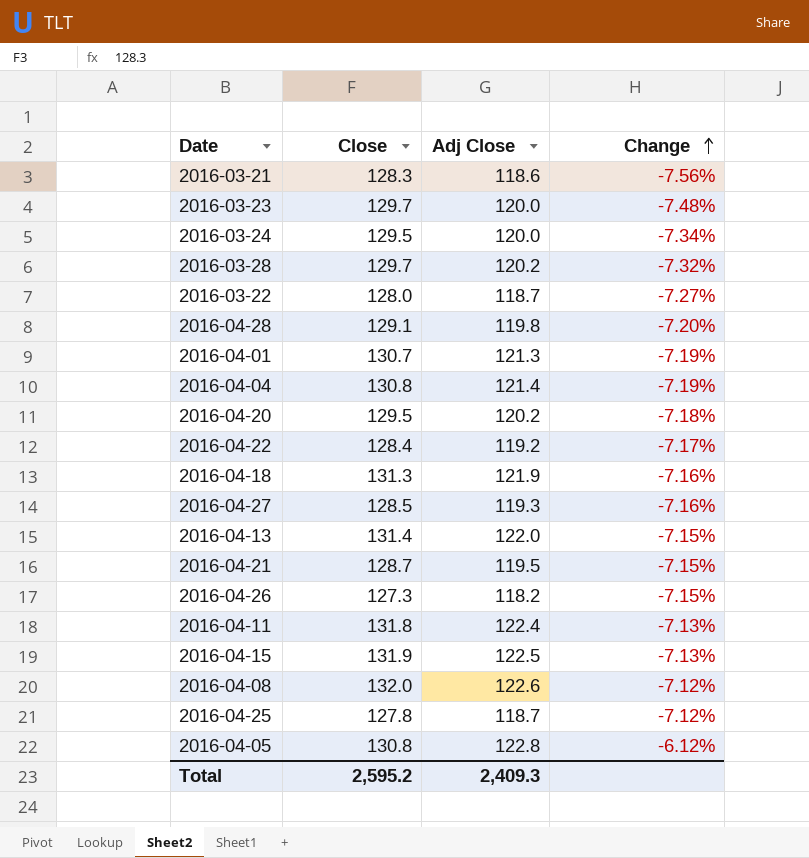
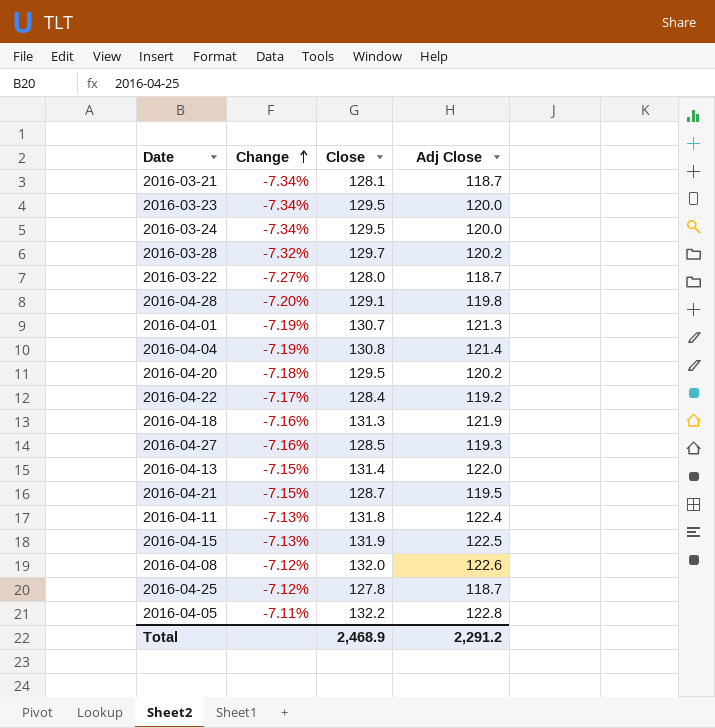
column Change | position: 4 -> 2
row 2016-04-26: 127.3 | 118.2 | -7.15% -> none
2016-03-21 | Change: -7.56% -> -7.34%
2016-03-21 | Close: 128.3 -> 128.1
2016-03-21 | Adj Close: 118.6 -> 118.7
2016-03-23 | Change: -7.48% -> -7.34%
2016-03-23 | Close: 129.7 -> 129.5
2016-04-05 | Change: -6.12% -> -7.11%
2016-04-05 | Close: 130.8 -> 132.2
Total | Close: 2,595.2 -> 2,468.9
Total | Adj Close: 2,409.3 -> 2,291.2

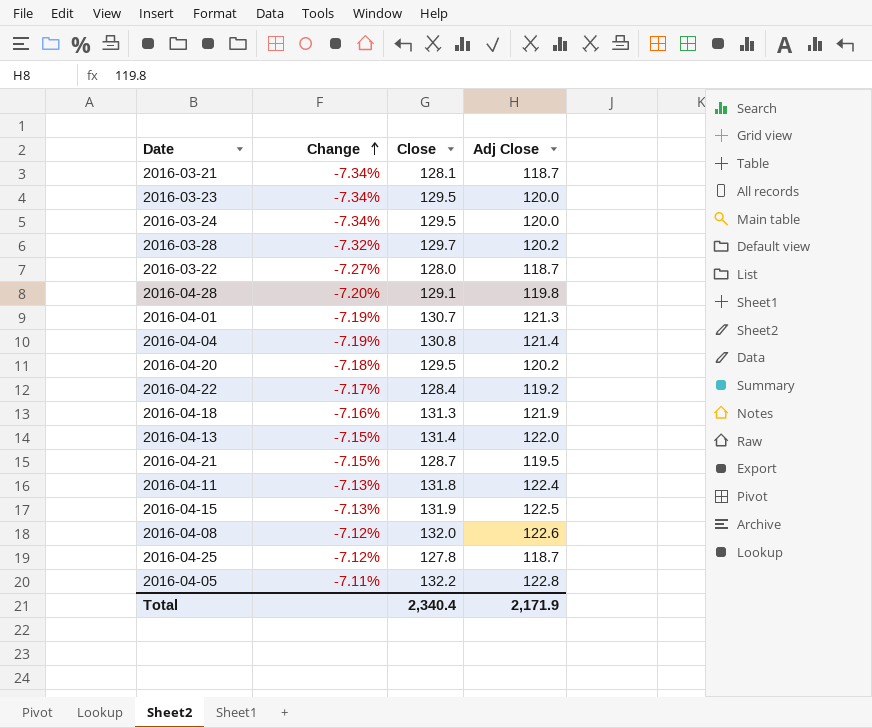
row 2016-04-27: -7.16% | 128.5 | 119.3 -> none
Total | Close: 2,468.9 -> 2,340.4
Total | Adj Close: 2,291.2 -> 2,171.9

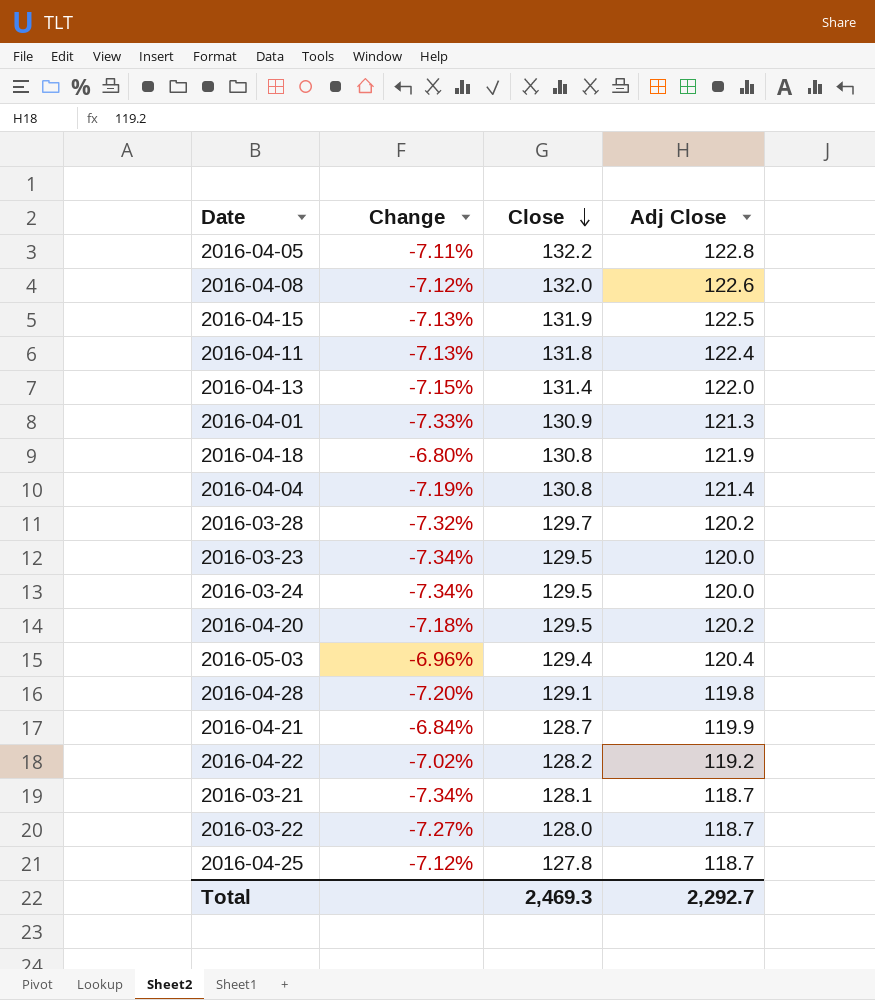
row order: Change ascending -> Close descending
2016-04-01 | Change: -7.19% -> -7.33%
2016-04-01 | Close: 130.7 -> 130.9
2016-04-18 | Change: -7.16% -> -6.80%
2016-04-18 | Close: 131.3 -> 130.8
row 2016-05-03: none -> -6.96% | 129.4 | 120.4
2016-04-21 | Change: -7.15% -> -6.84%
2016-04-21 | Adj Close: 119.5 -> 119.9
2016-04-22 | Change: -7.17% -> -7.02%
2016-04-22 | Close: 128.4 -> 128.2
Total | Close: 2,340.4 -> 2,469.3
Total | Adj Close: 2,171.9 -> 2,292.7

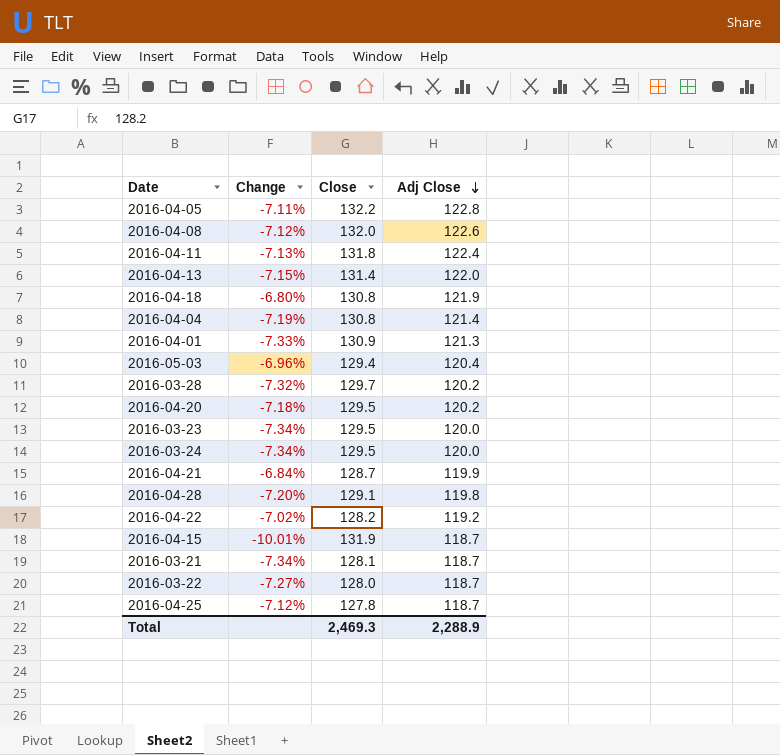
row order: Close descending -> Adj Close descending
2016-04-15 | Change: -7.13% -> -10.01%
2016-04-15 | Adj Close: 122.5 -> 118.7
Total | Adj Close: 2,292.7 -> 2,288.9

